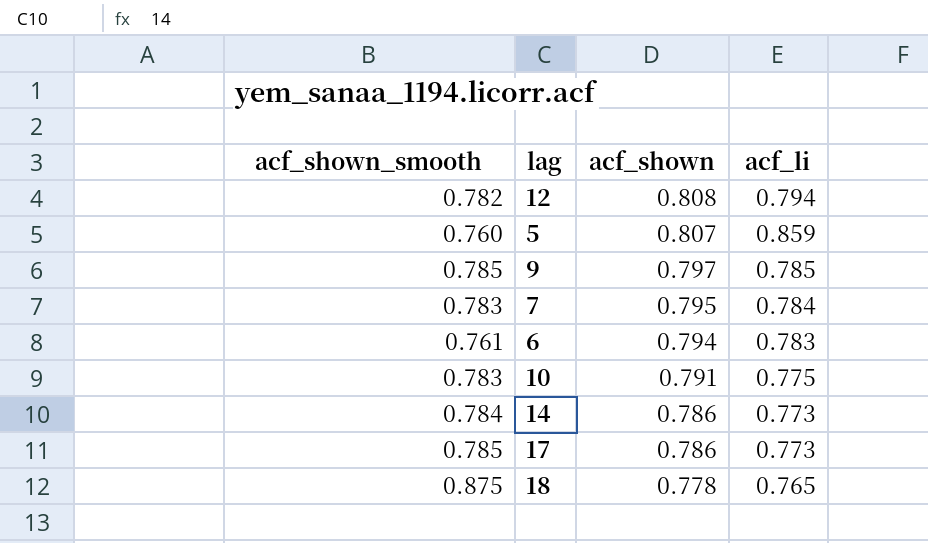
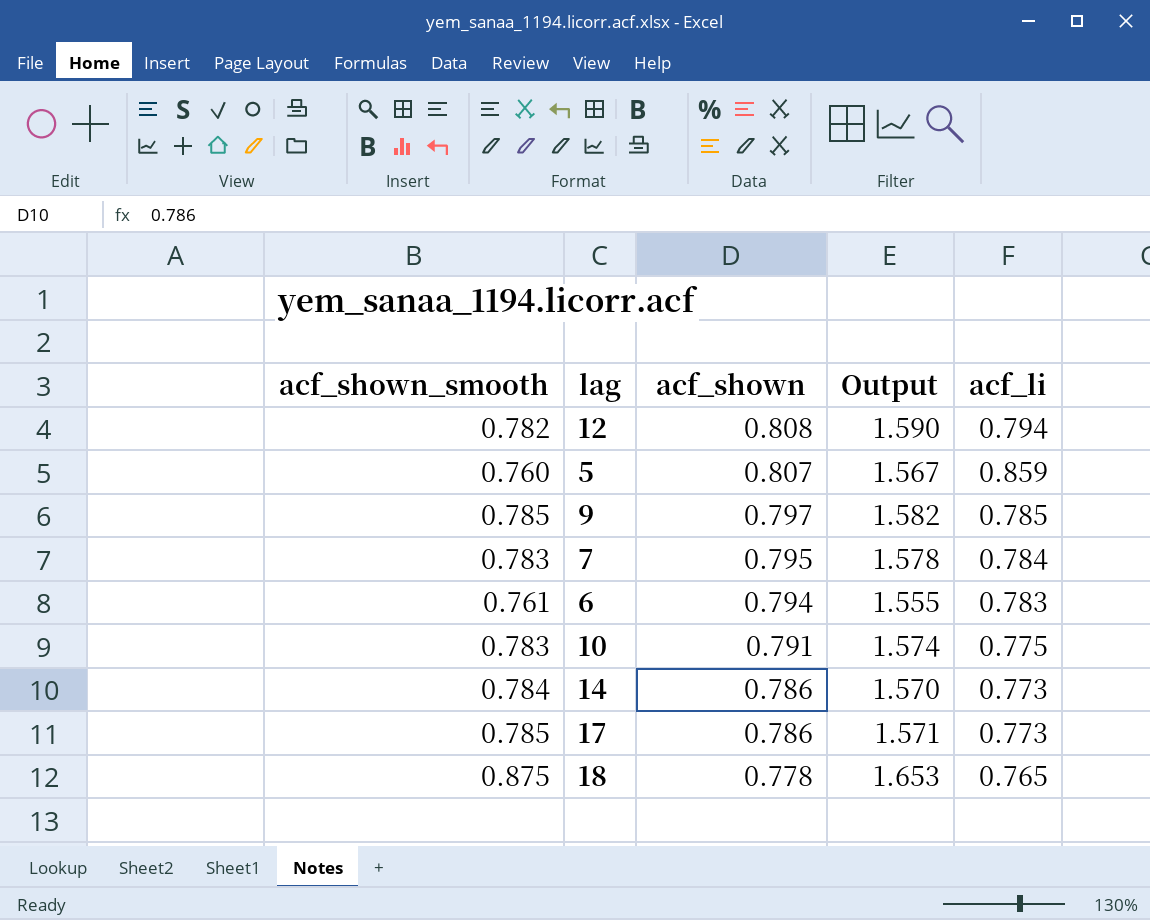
column Output | formula: none -> [acf_shown_smooth] + [acf_shown]

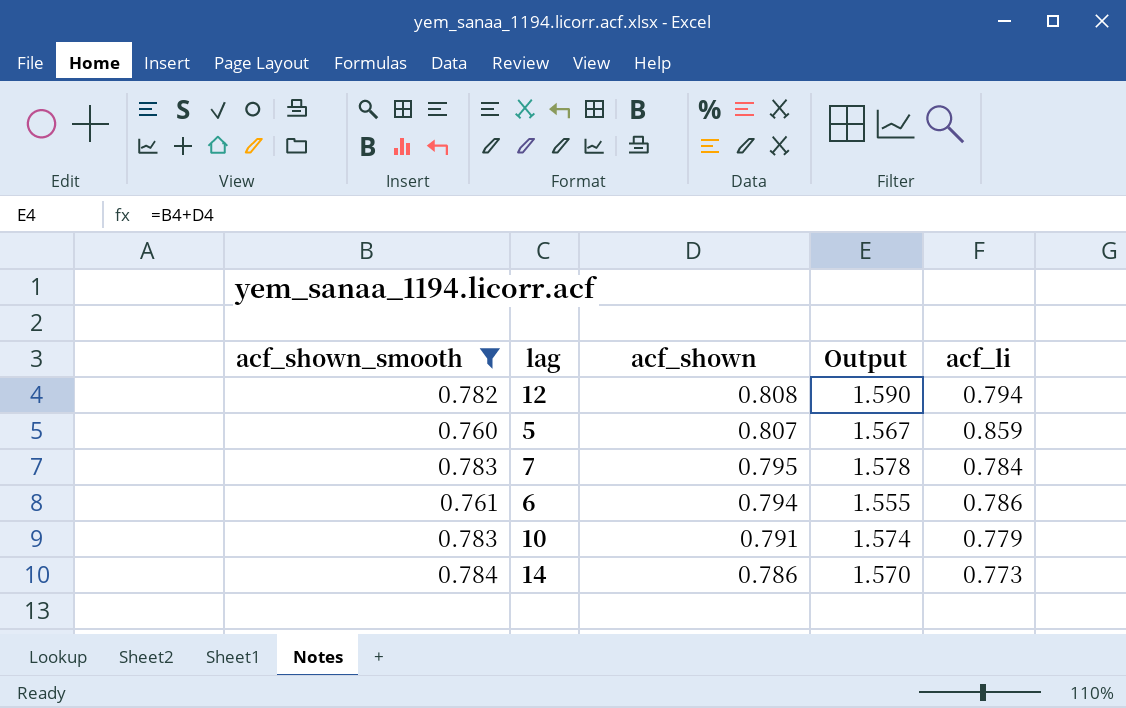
filter: none -> acf_shown_smooth <= 0.784
6 | acf_li: 0.783 -> 0.786
10 | acf_li: 0.775 -> 0.779

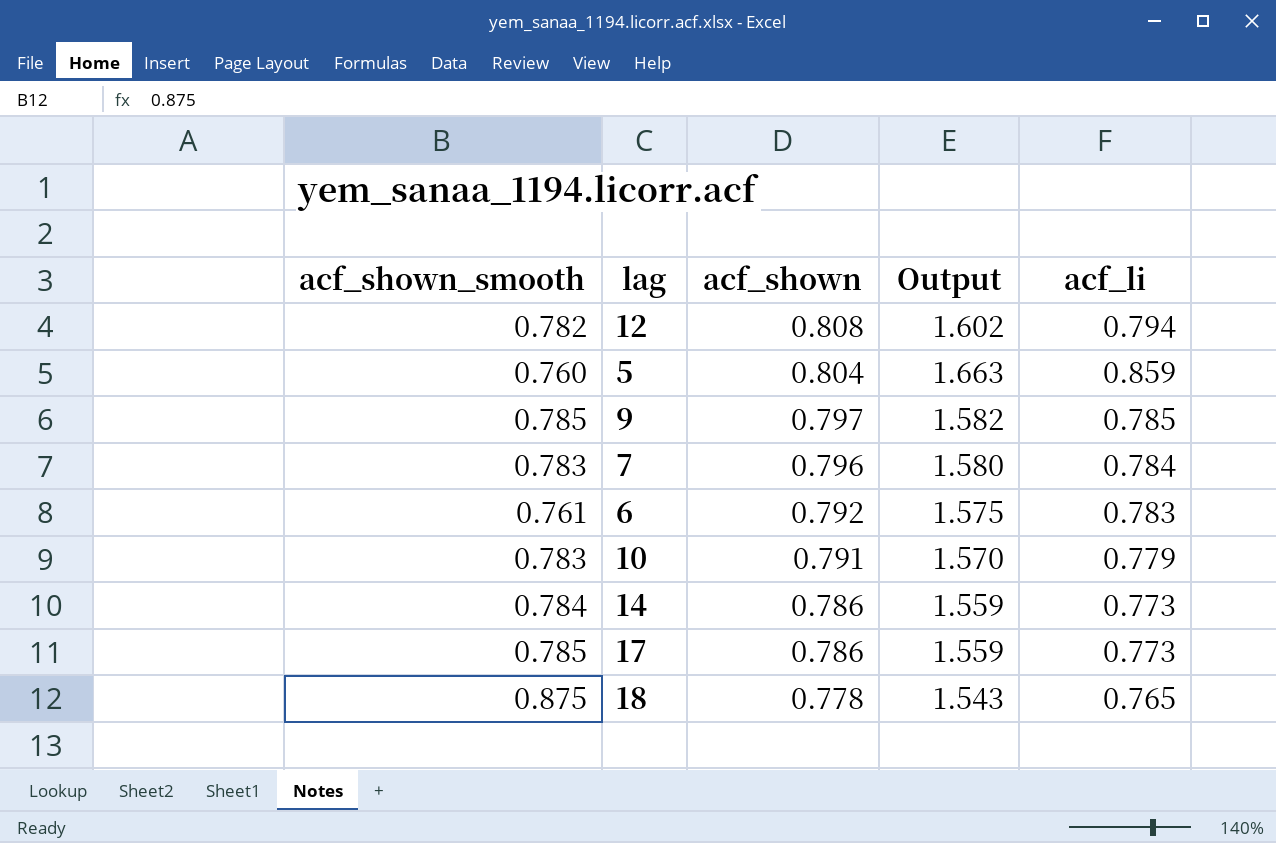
filter: acf_shown_smooth <= 0.784 -> none
column Output | formula: [acf_shown_smooth] + [acf_shown] -> [acf_shown] + [acf_li]
5 | acf_shown: 0.807 -> 0.804
7 | acf_shown: 0.795 -> 0.796
6 | acf_shown: 0.794 -> 0.792
6 | acf_li: 0.786 -> 0.783

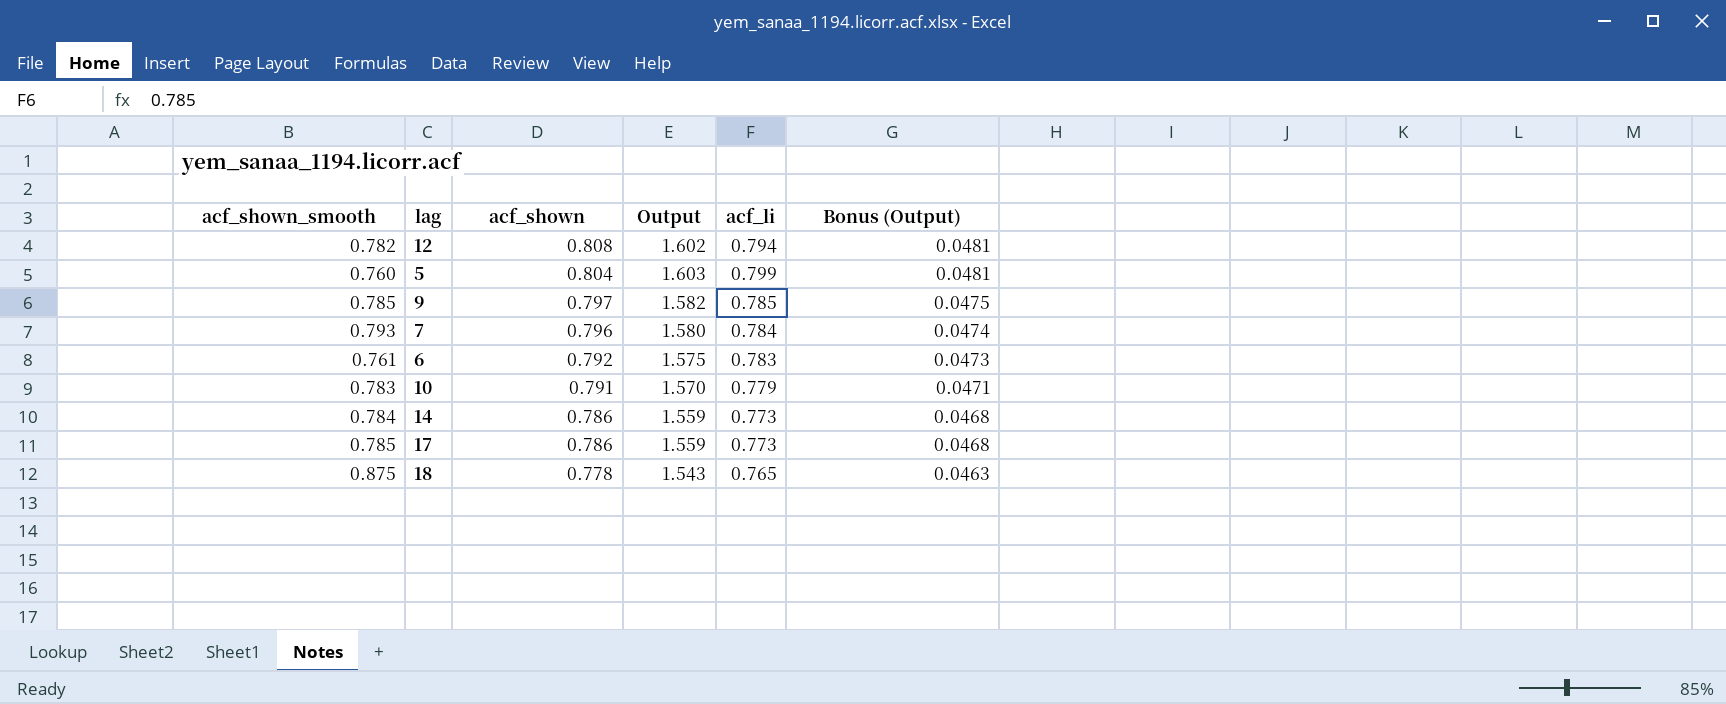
column Bonus (Output) | formula: none -> [Output] * 0.03
5 | Output: 1.663 -> 1.603
5 | acf_li: 0.859 -> 0.799
7 | acf_shown_smooth: 0.783 -> 0.793

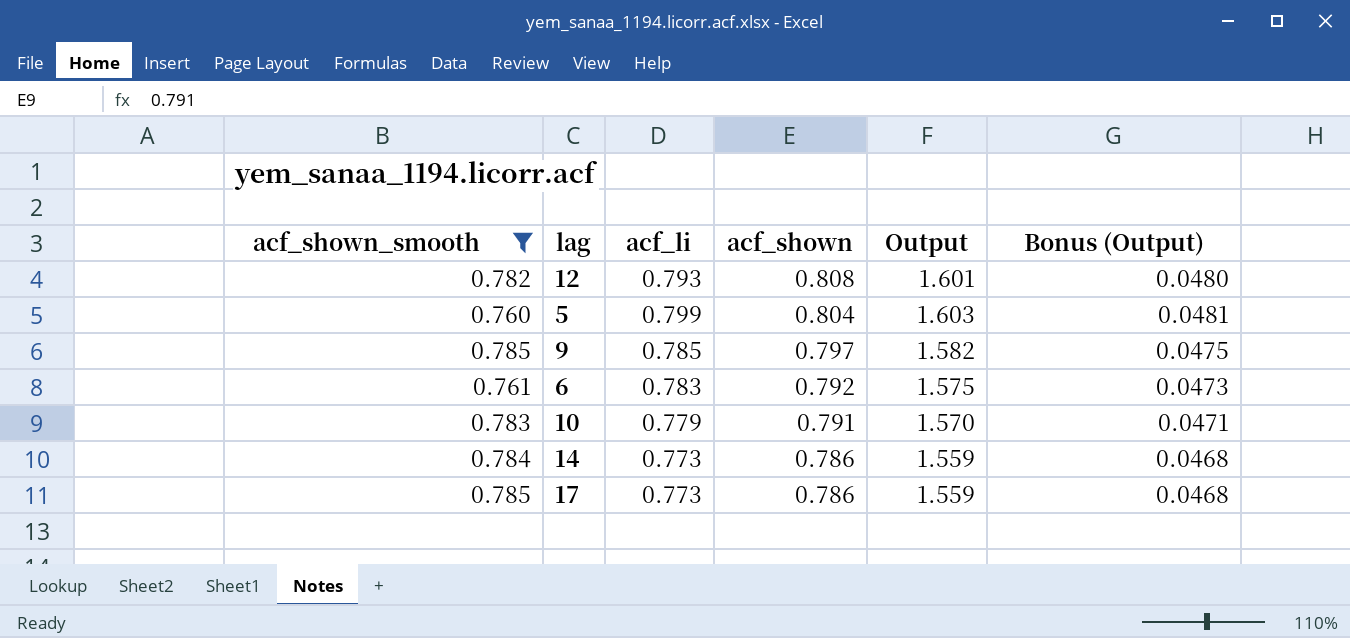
filter: none -> acf_shown_smooth <= 0.785
column acf_li | position: 5 -> 3
12 | acf_li: 0.794 -> 0.793
12 | Output: 1.602 -> 1.601
12 | Bonus (Output): 0.0481 -> 0.0480

